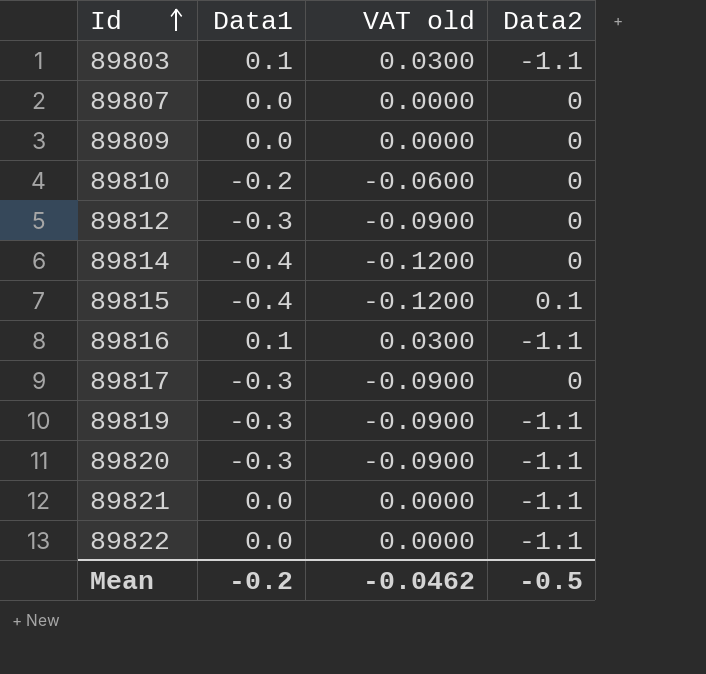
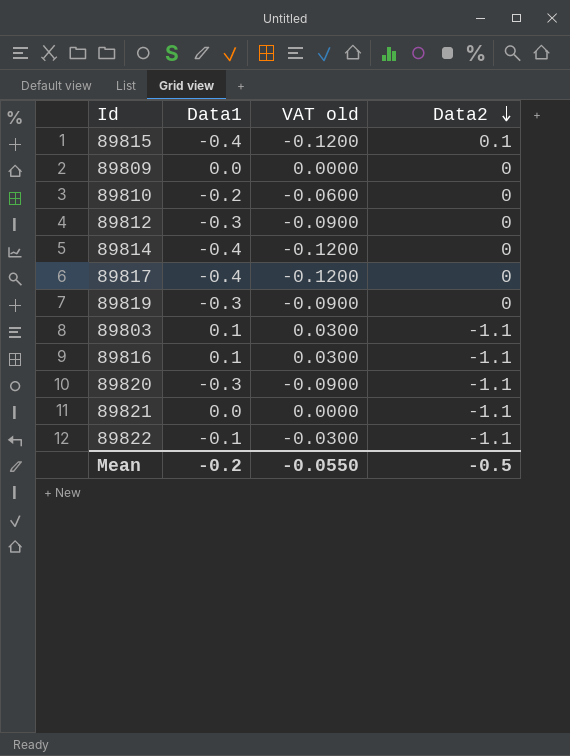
row order: Id ascending -> Data2 descending
row 89807: 0.0 | 0.0000 | 0 -> none
89817 | Data1: -0.3 -> -0.4
89817 | VAT old: -0.0900 -> -0.1200
89819 | Data2: -1.1 -> 0
89822 | Data1: 0.0 -> -0.1
89822 | VAT old: 0.0000 -> -0.0300
Mean | VAT old: -0.0462 -> -0.0550

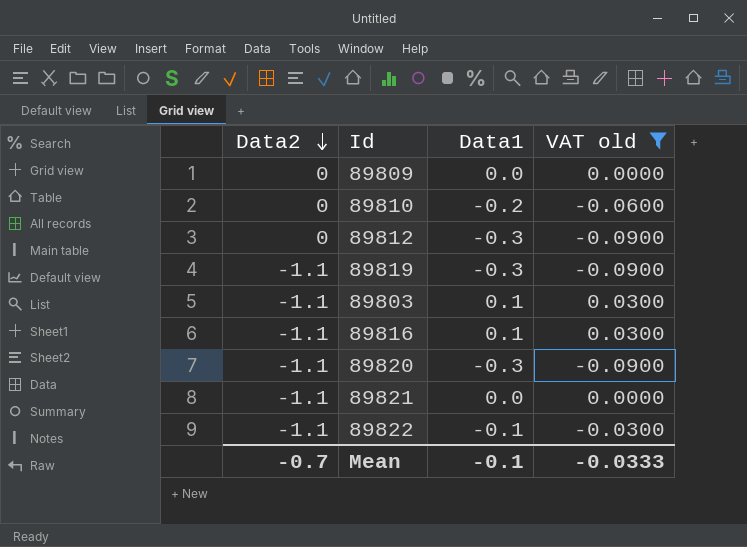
filter: none -> VAT old != -0.1200
column Data2 | position: 4 -> 1
89819 | Data2: 0 -> -1.1
Mean | Data2: -0.5 -> -0.7
Mean | Data1: -0.2 -> -0.1
Mean | VAT old: -0.0550 -> -0.0333

